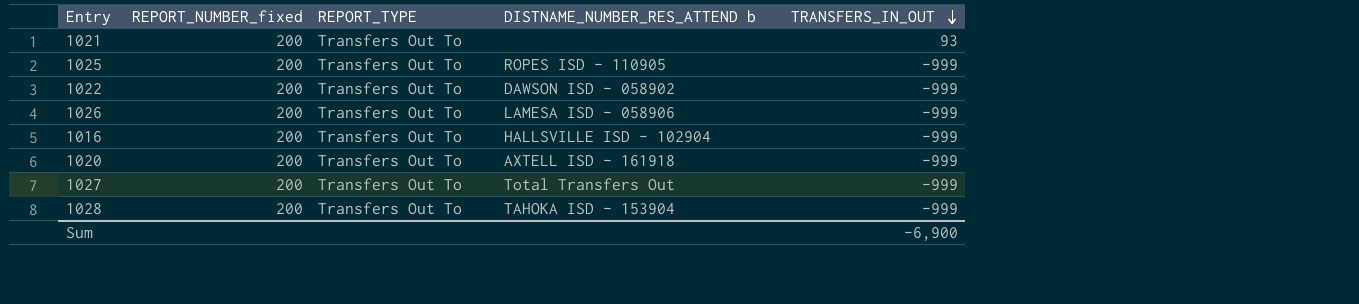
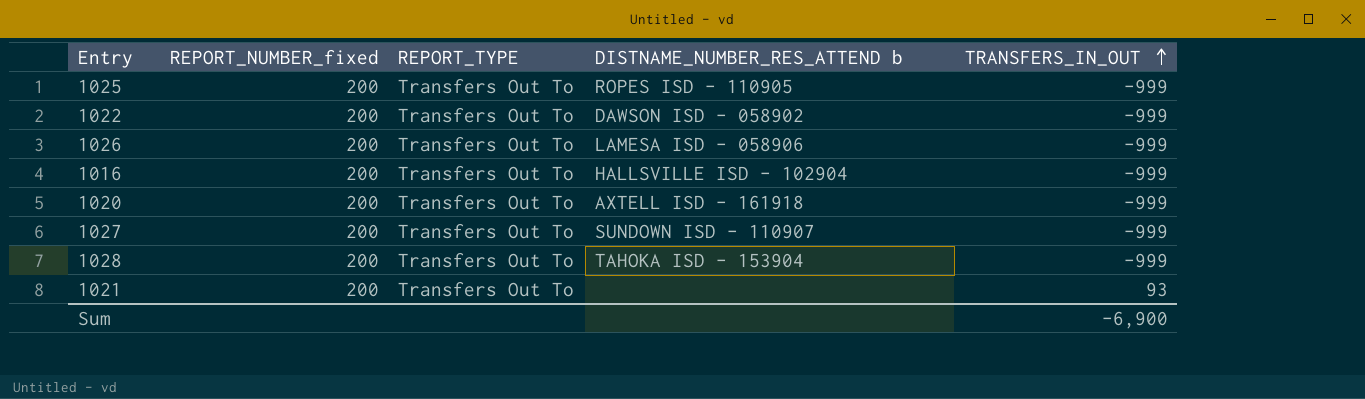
row order: TRANSFERS_IN_OUT descending -> TRANSFERS_IN_OUT ascending
1027 | DISTNAME_NUMBER_RES_ATTEND b: Total Transfers Out -> SUNDOWN ISD - 110907

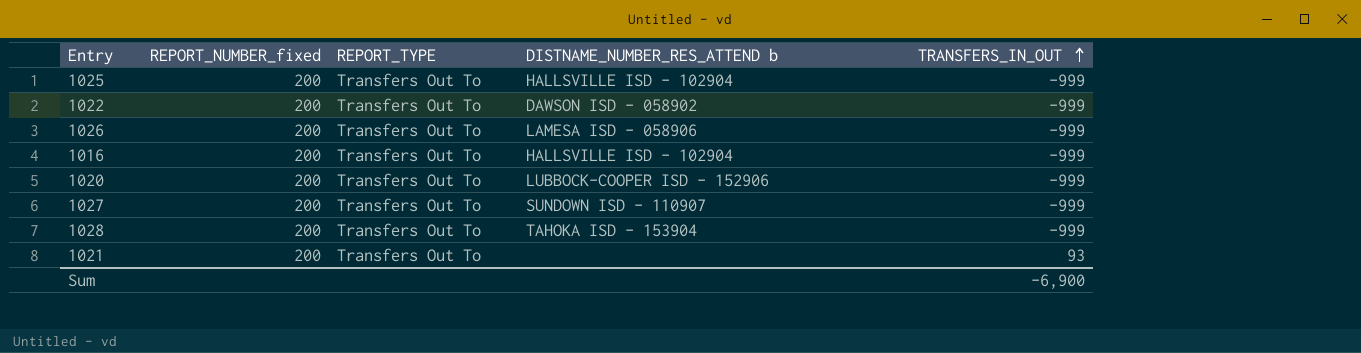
1025 | DISTNAME_NUMBER_RES_ATTEND b: ROPES ISD - 110905 -> HALLSVILLE ISD - 102904
1020 | DISTNAME_NUMBER_RES_ATTEND b: AXTELL ISD - 161918 -> LUBBOCK-COOPER ISD - 152906

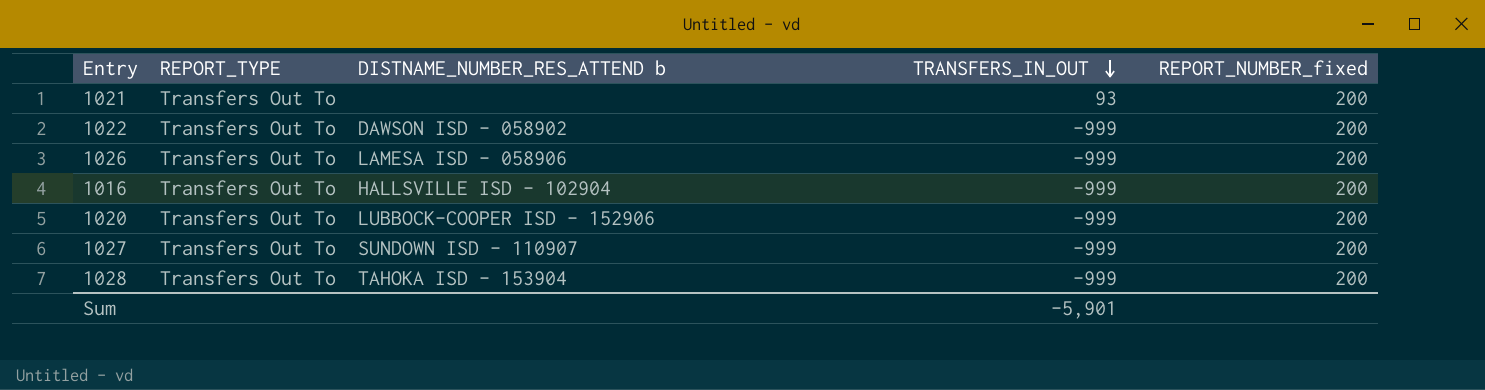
row order: TRANSFERS_IN_OUT ascending -> TRANSFERS_IN_OUT descending
column REPORT_NUMBER_fixed | position: 2 -> 5
row 1025: 200 | Transfers Out To | HALLSVILLE ISD - 102904 | -999 -> none
Sum | TRANSFERS_IN_OUT: -6,900 -> -5,901

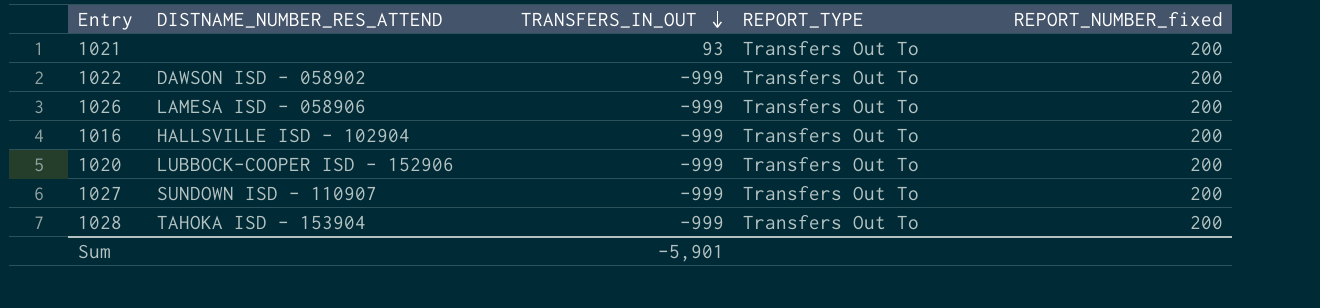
column name: DISTNAME_NUMBER_RES_ATTEND b -> DISTNAME_NUMBER_RES_ATTEND
column REPORT_TYPE | position: 2 -> 4

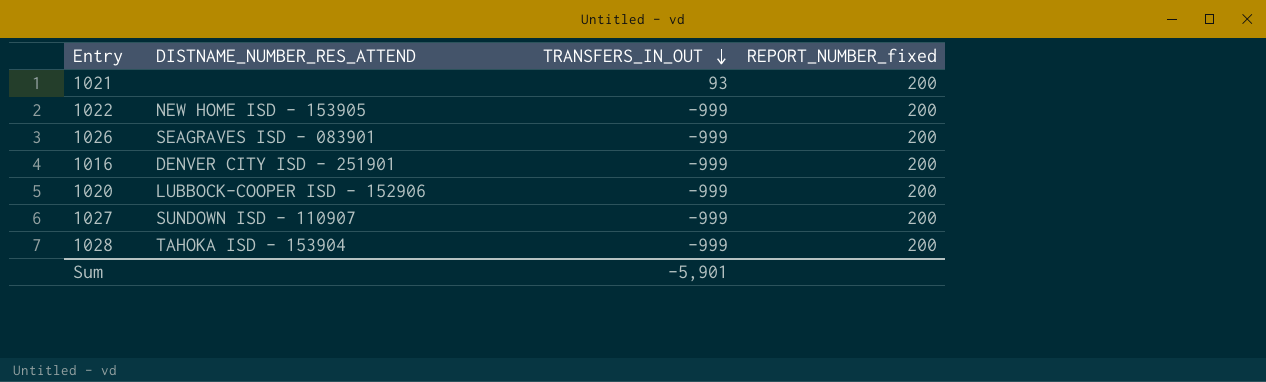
column REPORT_TYPE | position: 4 -> none
1022 | DISTNAME_NUMBER_RES_ATTEND: DAWSON ISD - 058902 -> NEW HOME ISD - 153905
1026 | DISTNAME_NUMBER_RES_ATTEND: LAMESA ISD - 058906 -> SEAGRAVES ISD - 083901
1016 | DISTNAME_NUMBER_RES_ATTEND: HALLSVILLE ISD - 102904 -> DENVER CITY ISD - 251901

